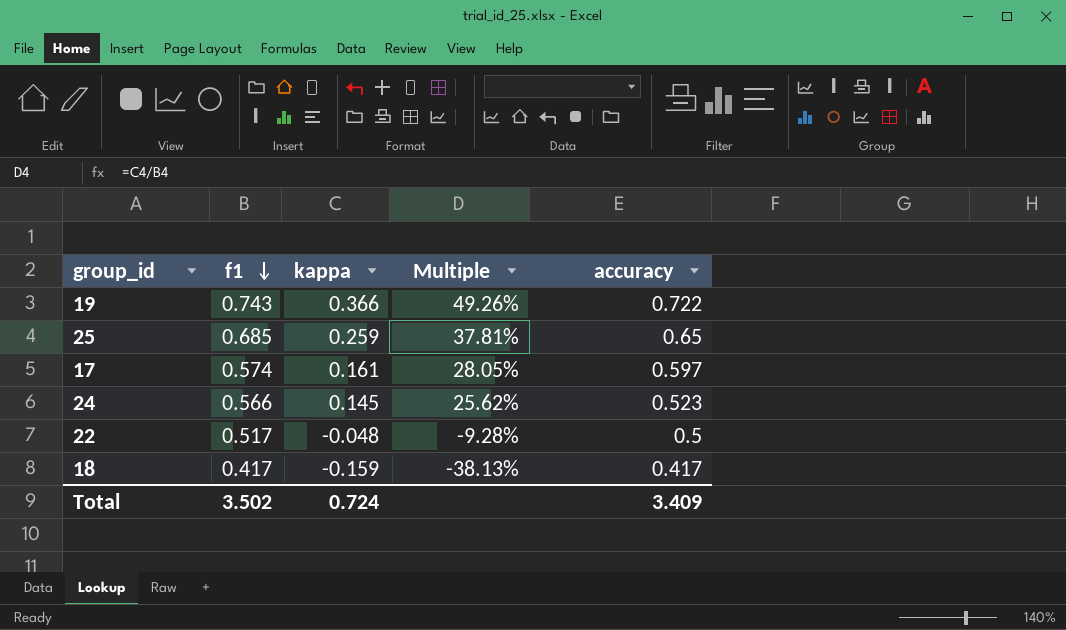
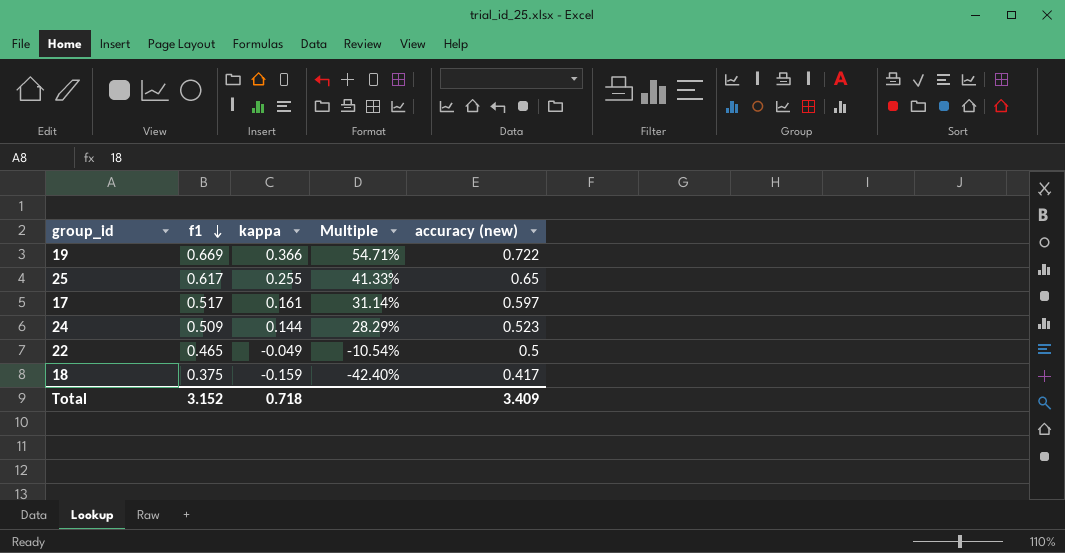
column name: accuracy -> accuracy (new)
19 | f1: 0.743 -> 0.669
19 | Multiple: 49.26% -> 54.71%
25 | f1: 0.685 -> 0.617
25 | kappa: 0.259 -> 0.255
25 | Multiple: 37.81% -> 41.33%
17 | f1: 0.574 -> 0.517
17 | Multiple: 28.05% -> 31.14%
24 | f1: 0.566 -> 0.509
24 | kappa: 0.145 -> 0.144
24 | Multiple: 25.62% -> 28.29%
22 | f1: 0.517 -> 0.465
22 | kappa: -0.048 -> -0.049
22 | Multiple: -9.28% -> -10.54%
18 | f1: 0.417 -> 0.375
18 | Multiple: -38.13% -> -42.40%
Total | f1: 3.502 -> 3.152
Total | kappa: 0.724 -> 0.718

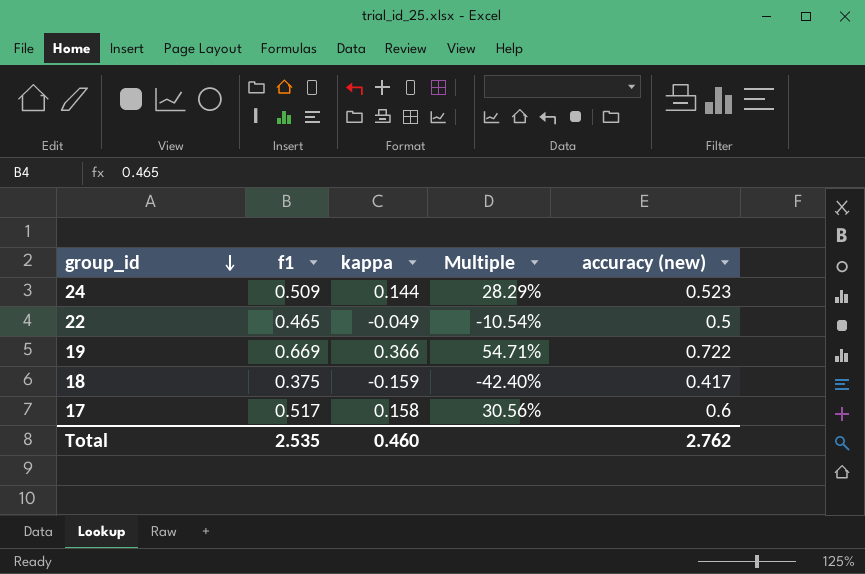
row order: f1 descending -> group_id descending
row 25: 0.617 | 0.255 | 41.33% | 0.65 -> none
17 | kappa: 0.161 -> 0.158
17 | Multiple: 31.14% -> 30.56%
17 | accuracy (new): 0.597 -> 0.6
Total | f1: 3.152 -> 2.535
Total | kappa: 0.718 -> 0.460
Total | accuracy (new): 3.409 -> 2.762

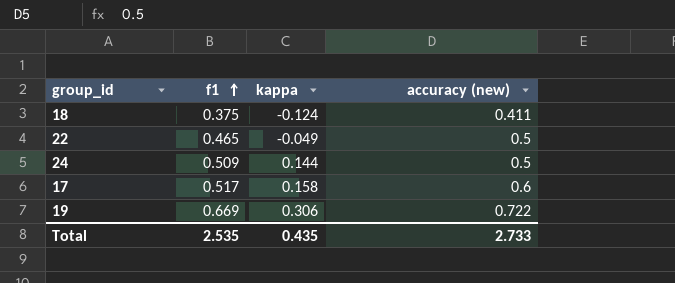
row order: group_id descending -> f1 ascending
column Multiple | formula: [kappa] / [f1] -> none
18 | kappa: -0.159 -> -0.124
18 | accuracy (new): 0.417 -> 0.411
24 | accuracy (new): 0.523 -> 0.5
19 | kappa: 0.366 -> 0.306
Total | kappa: 0.460 -> 0.435
Total | accuracy (new): 2.762 -> 2.733

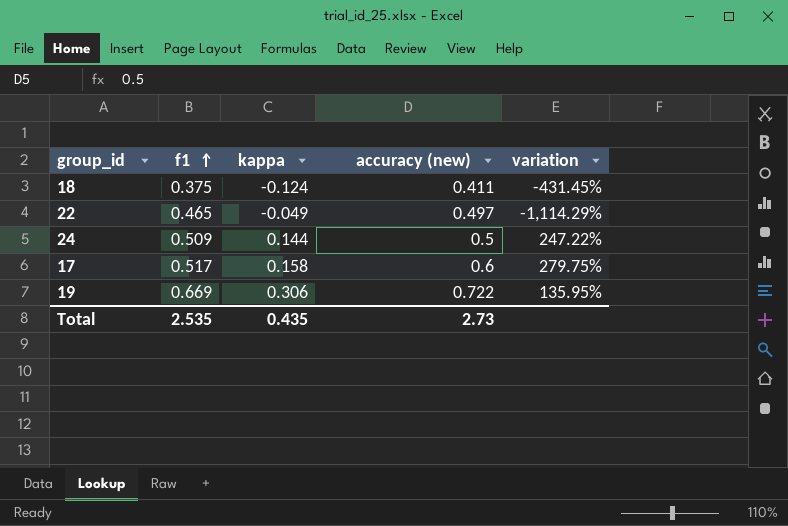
column variation | formula: none -> ([accuracy (new)] - [kappa]) / [kappa]
22 | accuracy (new): 0.5 -> 0.497
Total | accuracy (new): 2.733 -> 2.73

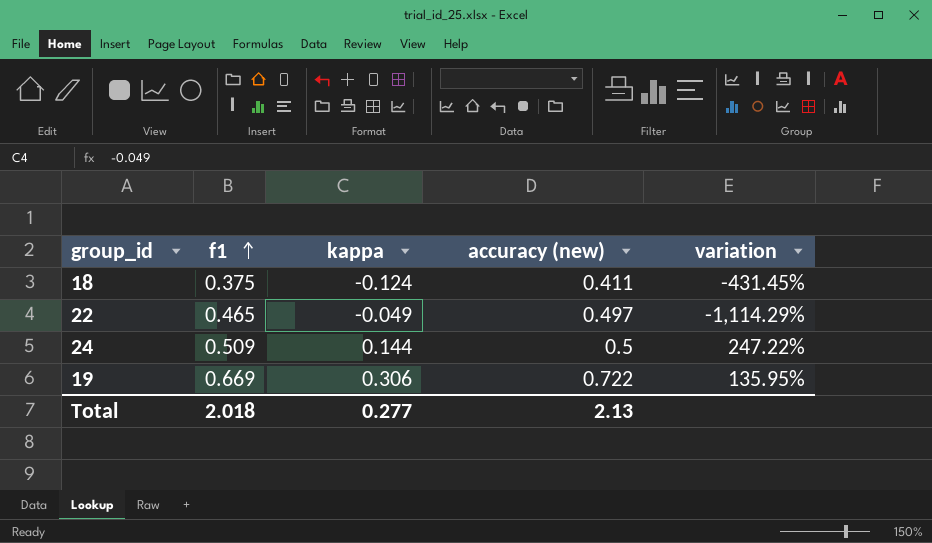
row 17: 0.517 | 0.158 | 0.6 | 279.75% -> none
Total | f1: 2.535 -> 2.018
Total | kappa: 0.435 -> 0.277
Total | accuracy (new): 2.73 -> 2.13

